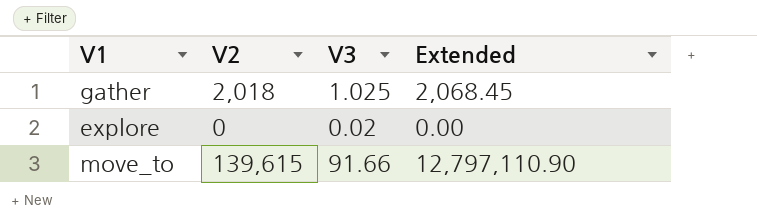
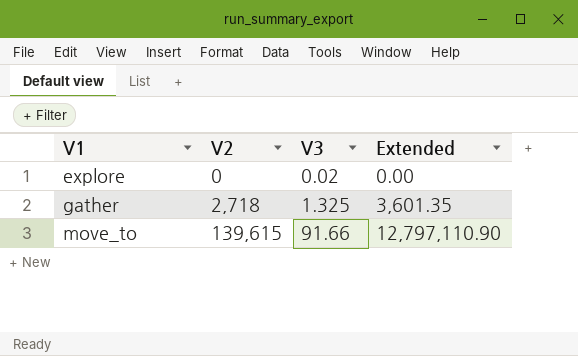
row order: none -> V1 ascending
gather | V2: 2,018 -> 2,718
gather | V3: 1.025 -> 1.325
gather | Extended: 2,068.45 -> 3,601.35

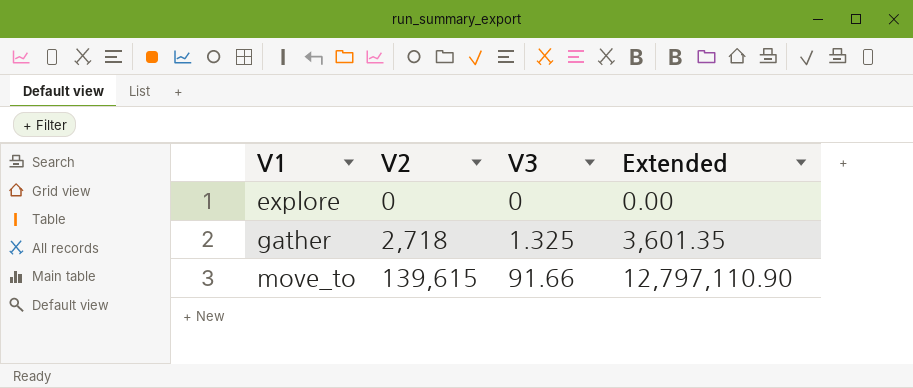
explore | V3: 0.02 -> 0

